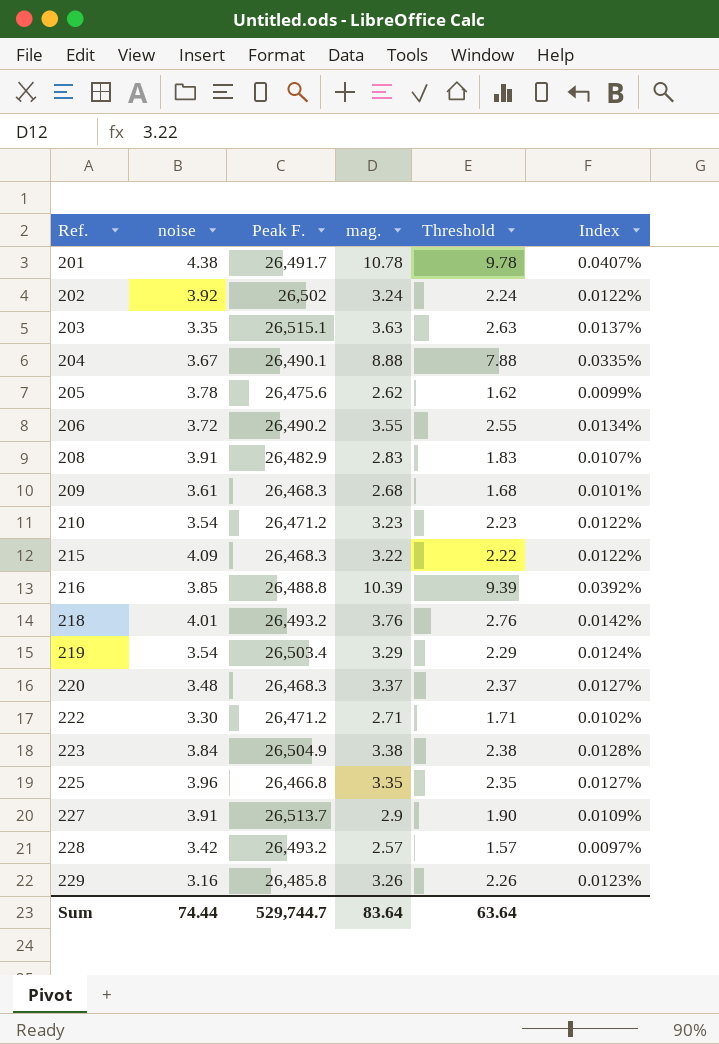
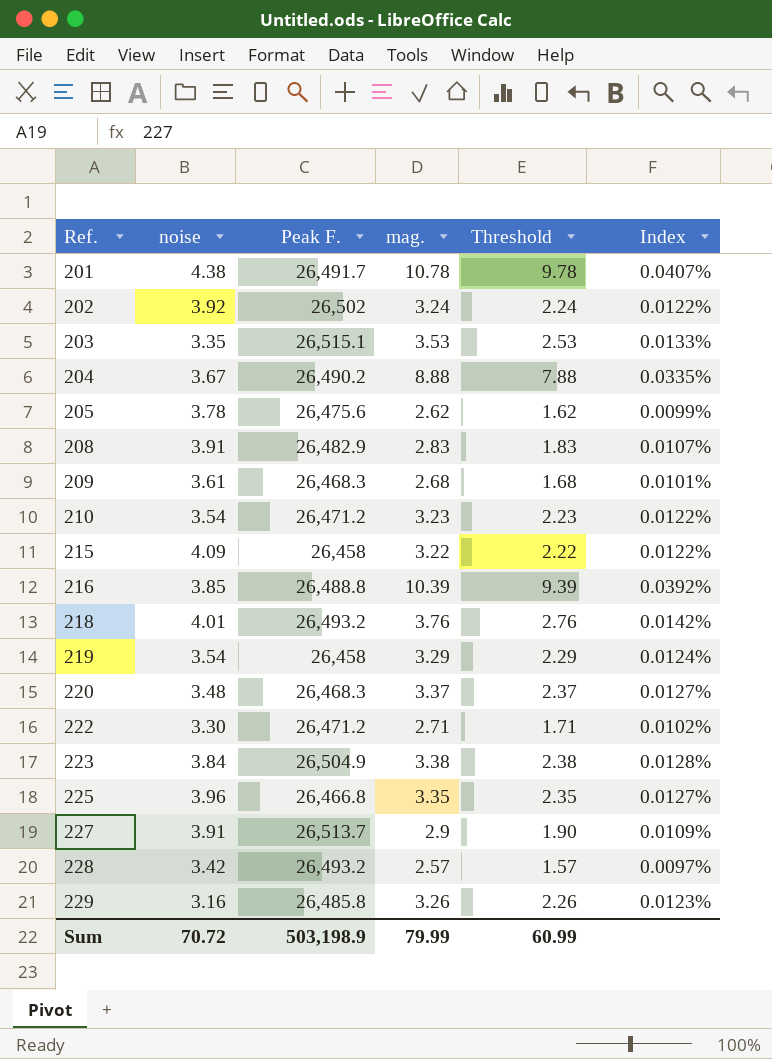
row 206: 3.72 | 26,490.2 | 3.55 | 2.55 | 0.0134% -> none
203 | mag.: 3.63 -> 3.53
203 | Threshold: 2.63 -> 2.53
203 | Index: 0.0137% -> 0.0133%
204 | Peak F.: 26,490.1 -> 26,490.2
215 | Peak F.: 26,468.3 -> 26,458
219 | Peak F.: 26,503.4 -> 26,458
Sum | noise: 74.44 -> 70.72
Sum | Peak F.: 529,744.7 -> 503,198.9
Sum | mag.: 83.64 -> 79.99
Sum | Threshold: 63.64 -> 60.99

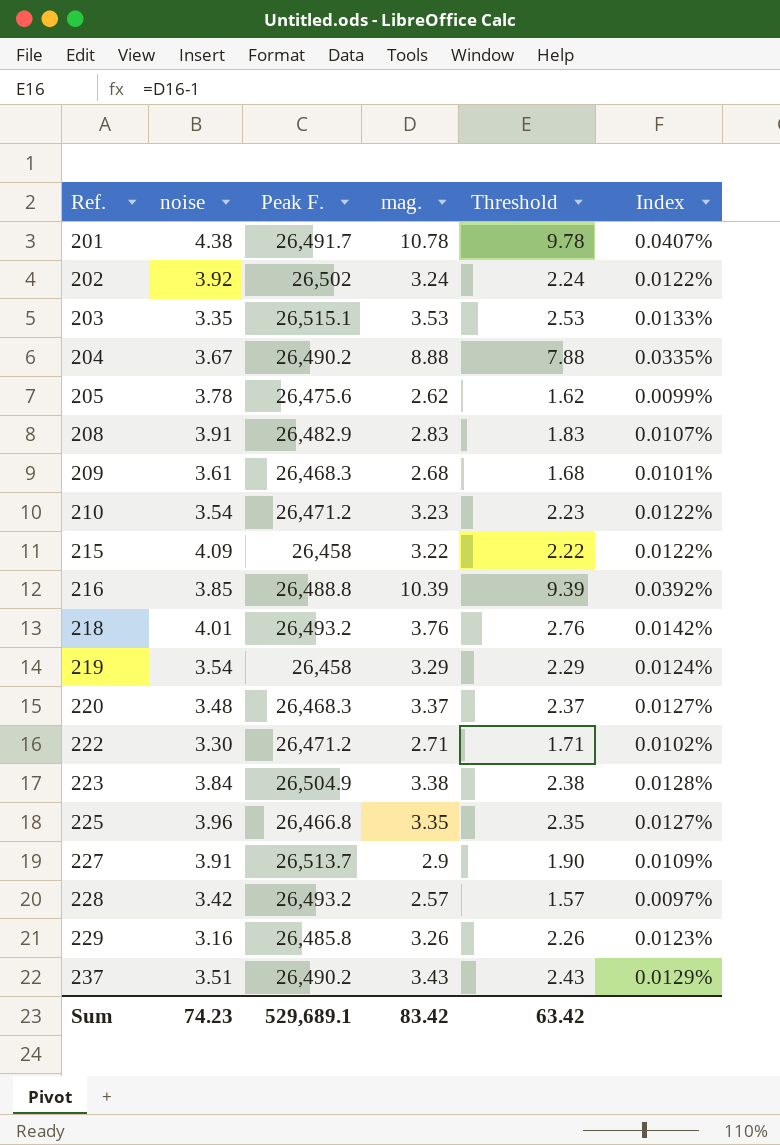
row 237: none -> 3.51 | 26,490.2 | 3.43 | 2.43 | 0.0129%
Sum | noise: 70.72 -> 74.23
Sum | Peak F.: 503,198.9 -> 529,689.1
Sum | mag.: 79.99 -> 83.42
Sum | Threshold: 60.99 -> 63.42

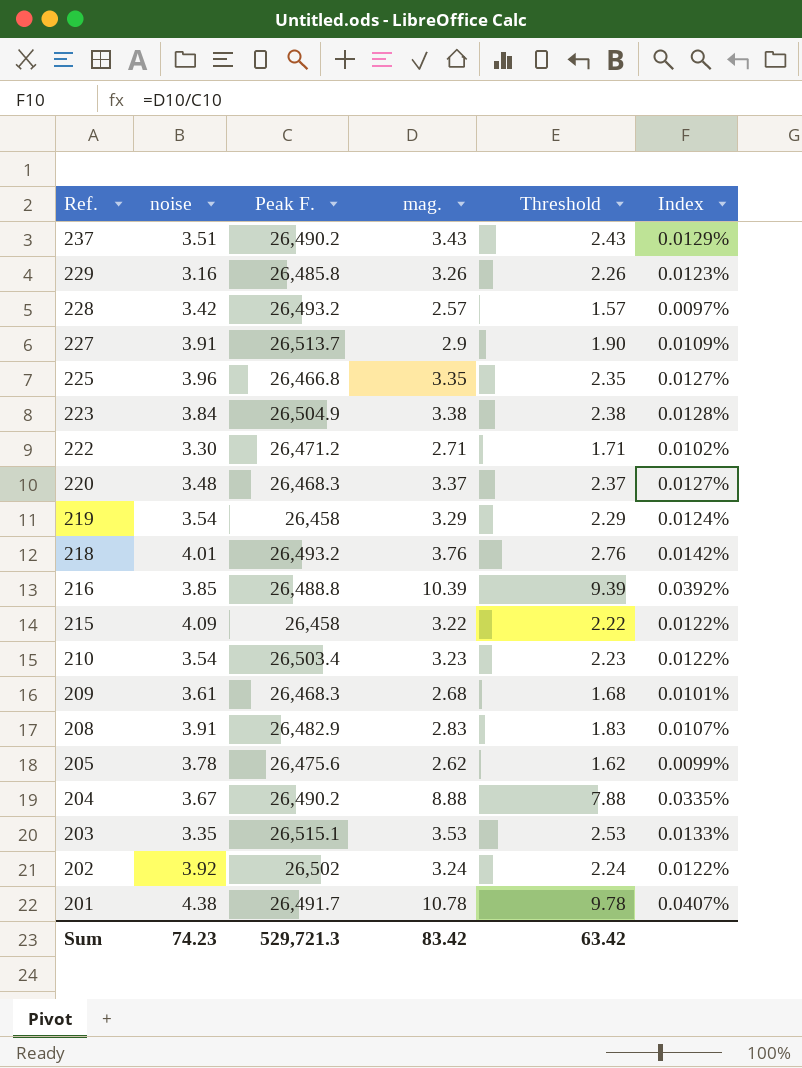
row order: Ref. ascending -> Ref. descending
210 | Peak F.: 26,471.2 -> 26,503.4
Sum | Peak F.: 529,689.1 -> 529,721.3

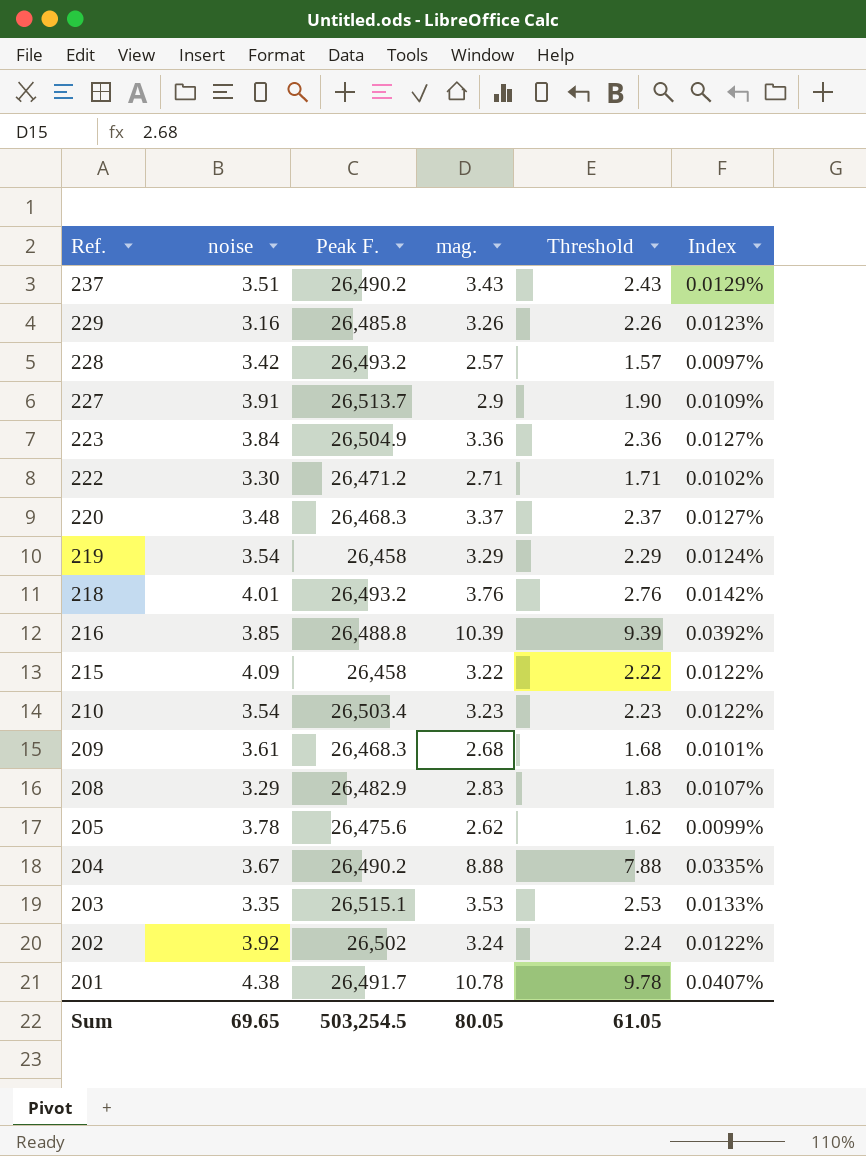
row 225: 3.96 | 26,466.8 | 3.35 | 2.35 | 0.0127% -> none
223 | mag.: 3.38 -> 3.36
223 | Threshold: 2.38 -> 2.36
223 | Index: 0.0128% -> 0.0127%
208 | noise: 3.91 -> 3.29
Sum | noise: 74.23 -> 69.65
Sum | Peak F.: 529,721.3 -> 503,254.5
Sum | mag.: 83.42 -> 80.05
Sum | Threshold: 63.42 -> 61.05

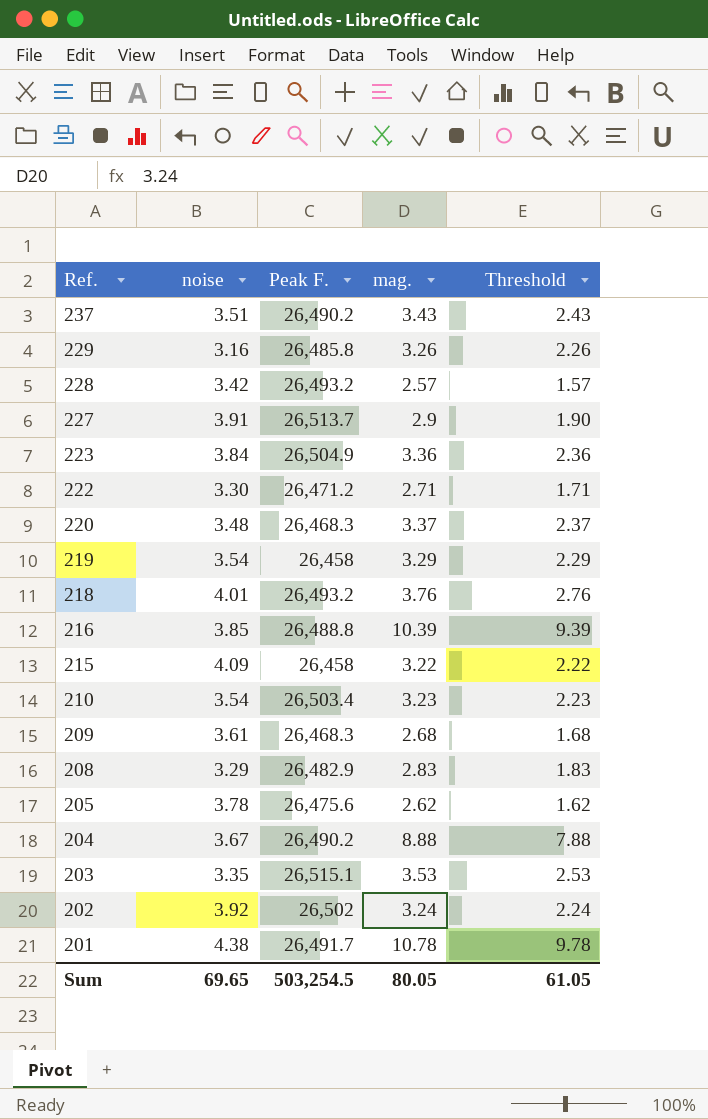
column Index | formula: [mag.] / [Peak F.] -> none

